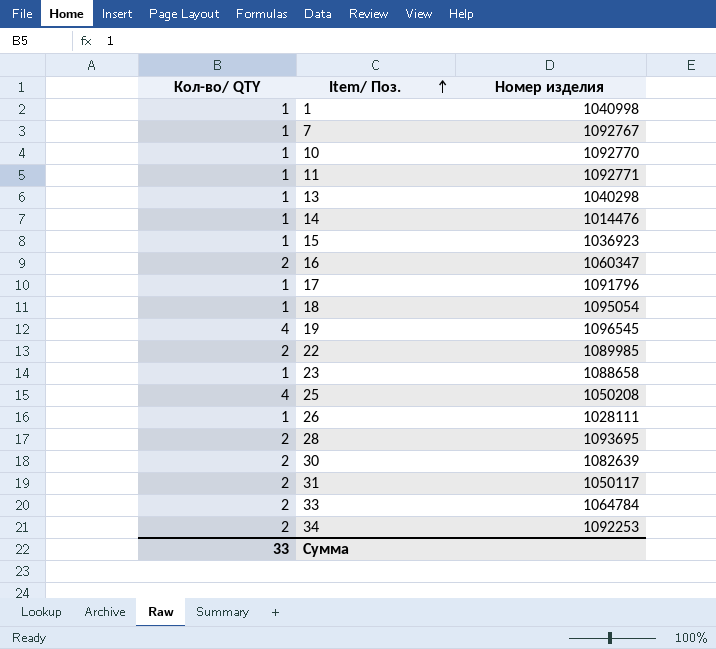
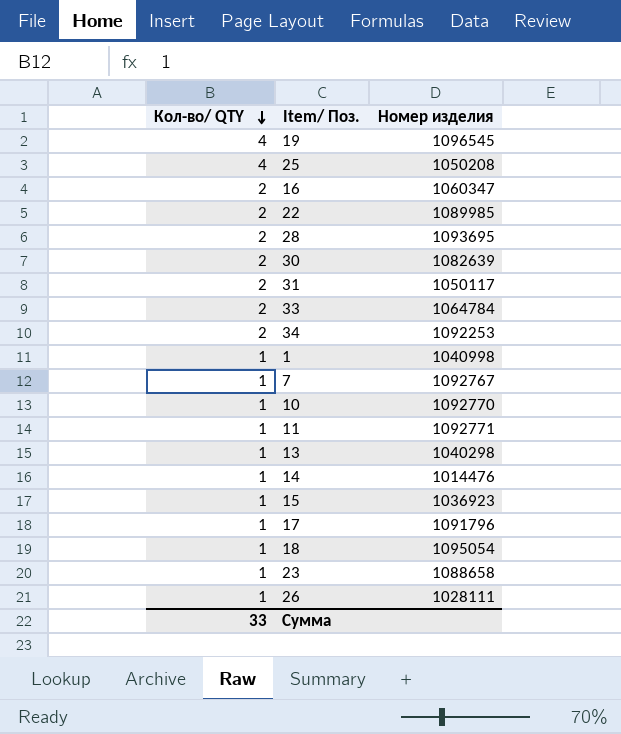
row order: Item/ Поз. ascending -> Кол-во/ QTY descending

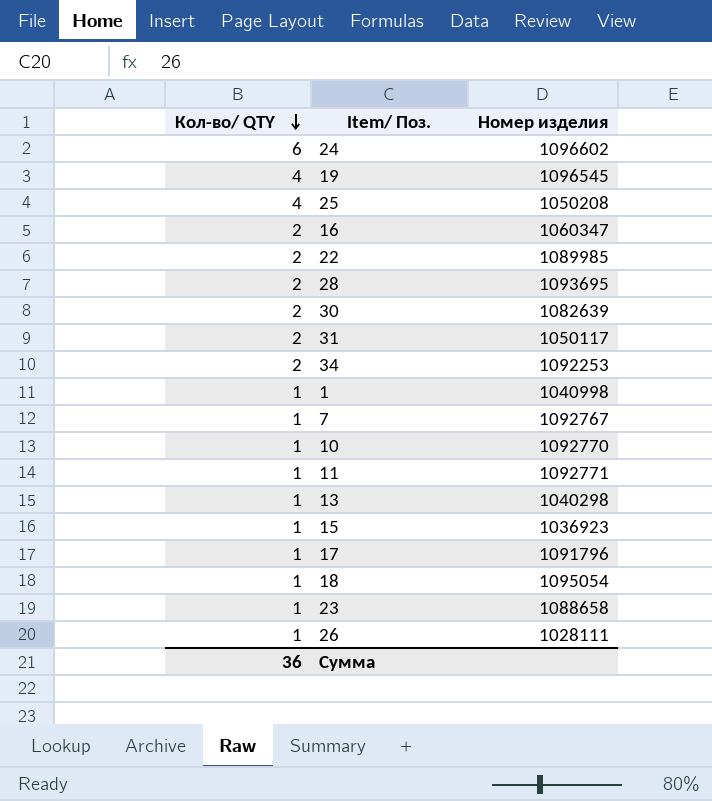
row 33: 2 | 1064784 -> none
row 14: 1 | 1014476 -> none
row 24: none -> 6 | 1096602
Сумма | Кол-во/ QTY: 33 -> 36

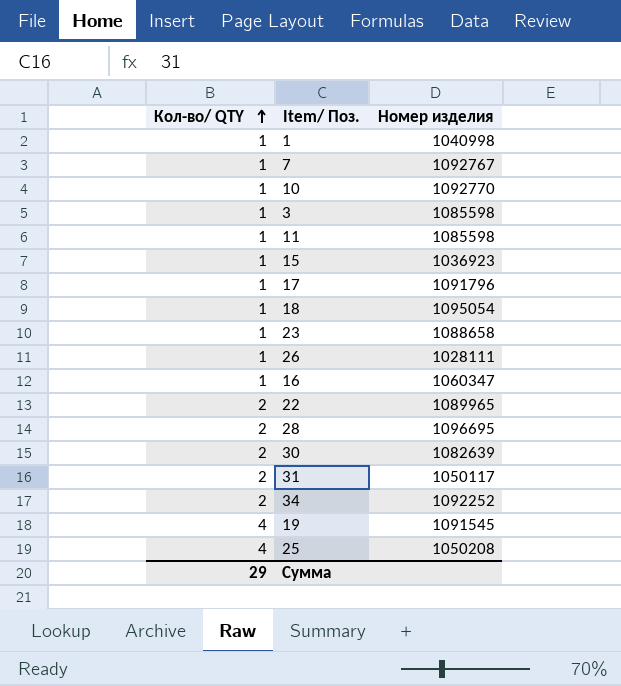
row order: Кол-во/ QTY descending -> Кол-во/ QTY ascending
row 24: 6 | 1096602 -> none
row 13: 1 | 1040298 -> none
row 3: none -> 1 | 1085598
11 | Номер изделия: 1092771 -> 1085598
16 | Кол-во/ QTY: 2 -> 1
22 | Номер изделия: 1089985 -> 1089965
28 | Номер изделия: 1093695 -> 1096695
34 | Номер изделия: 1092253 -> 1092252
19 | Номер изделия: 1096545 -> 1091545
Сумма | Кол-во/ QTY: 36 -> 29

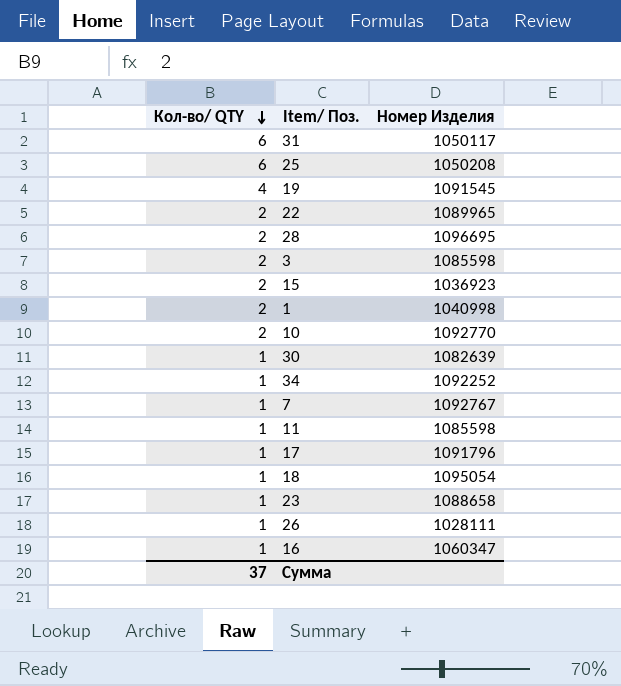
row order: Кол-во/ QTY ascending -> Кол-во/ QTY descending
column name: Номер изделия -> Номер Изделия
31 | Кол-во/ QTY: 2 -> 6
25 | Кол-во/ QTY: 4 -> 6
3 | Кол-во/ QTY: 1 -> 2
15 | Кол-во/ QTY: 1 -> 2
1 | Кол-во/ QTY: 1 -> 2
10 | Кол-во/ QTY: 1 -> 2
30 | Кол-во/ QTY: 2 -> 1
34 | Кол-во/ QTY: 2 -> 1
Сумма | Кол-во/ QTY: 29 -> 37

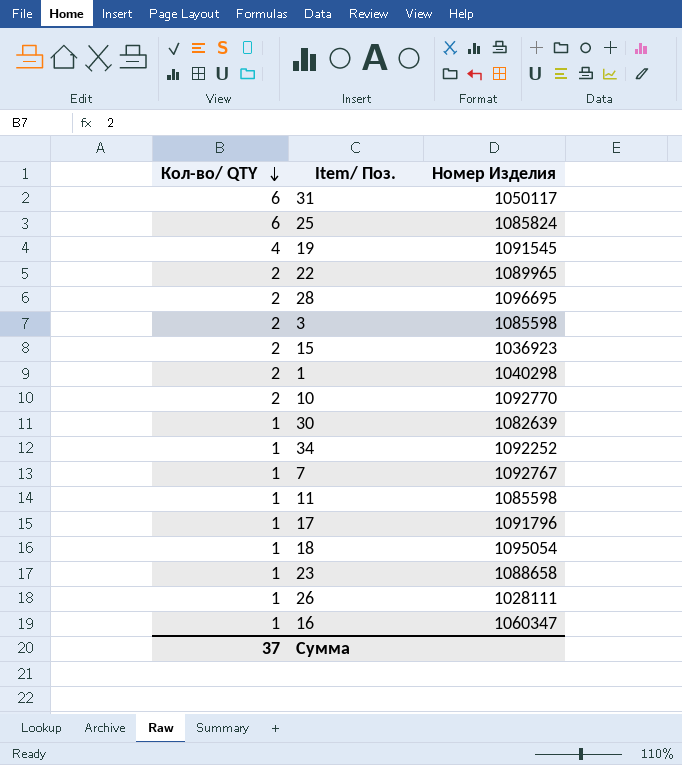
25 | Номер Изделия: 1050208 -> 1085824
1 | Номер Изделия: 1040998 -> 1040298

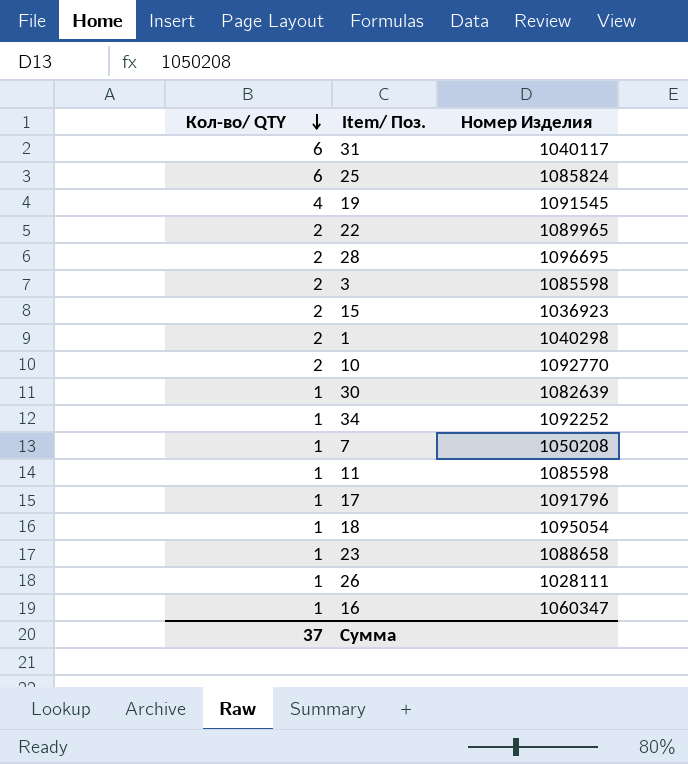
31 | Номер Изделия: 1050117 -> 1040117
7 | Номер Изделия: 1092767 -> 1050208

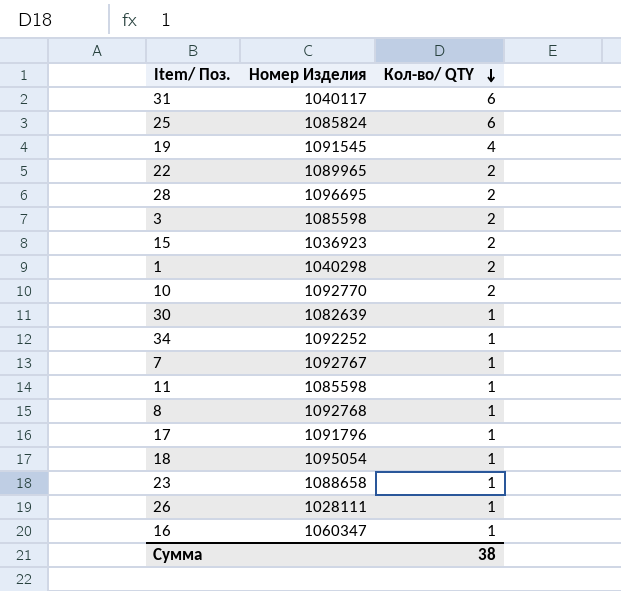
column Кол-во/ QTY | position: 1 -> 3
7 | Номер Изделия: 1050208 -> 1092767
row 8: none -> 1092768 | 1
Сумма | Кол-во/ QTY: 37 -> 38

